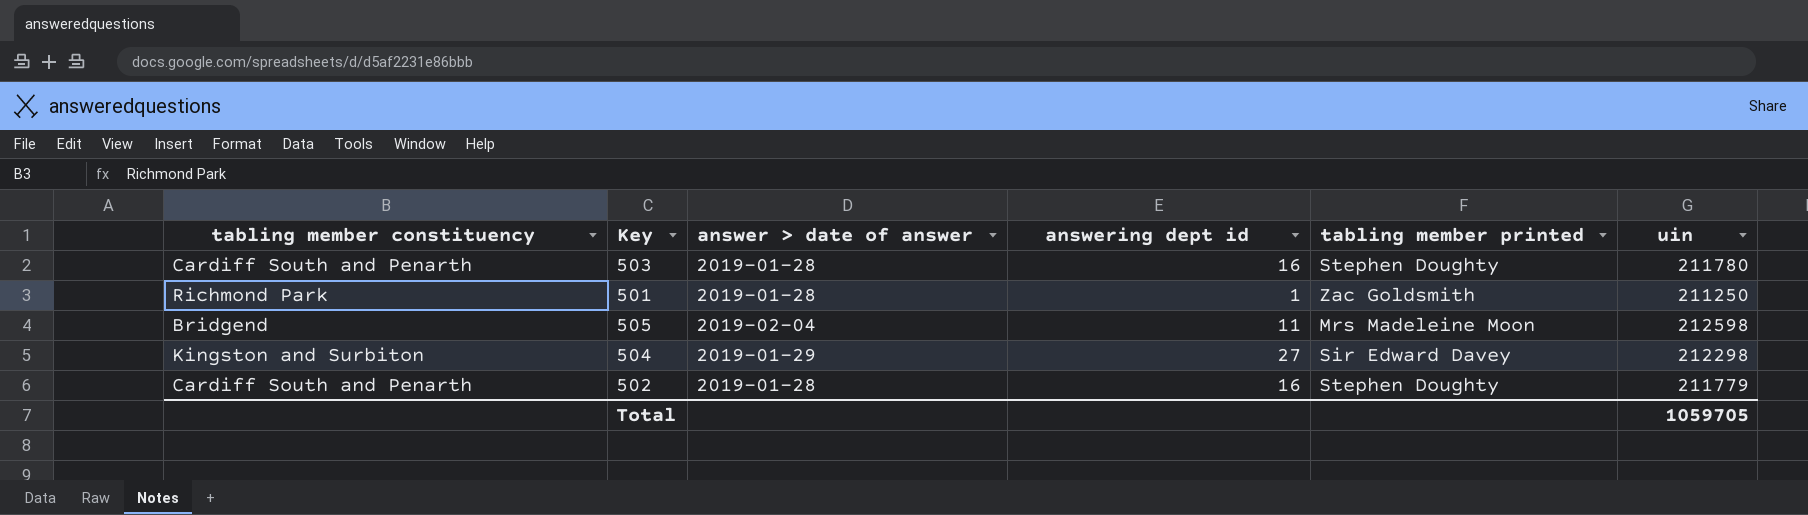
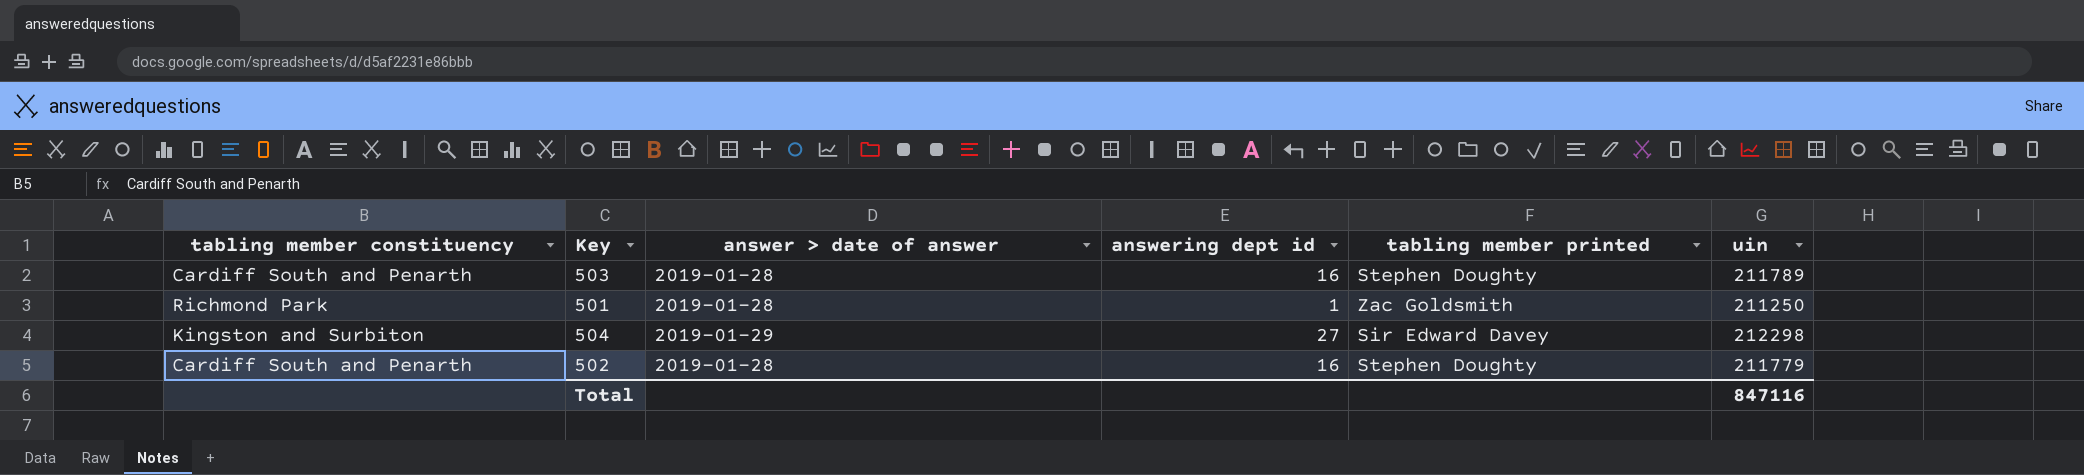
row 505: Bridgend | 2019-02-04 | 11 | Mrs Madeleine Moon | 212598 -> none
503 | uin: 211780 -> 211789
Total | uin: 1059705 -> 847116

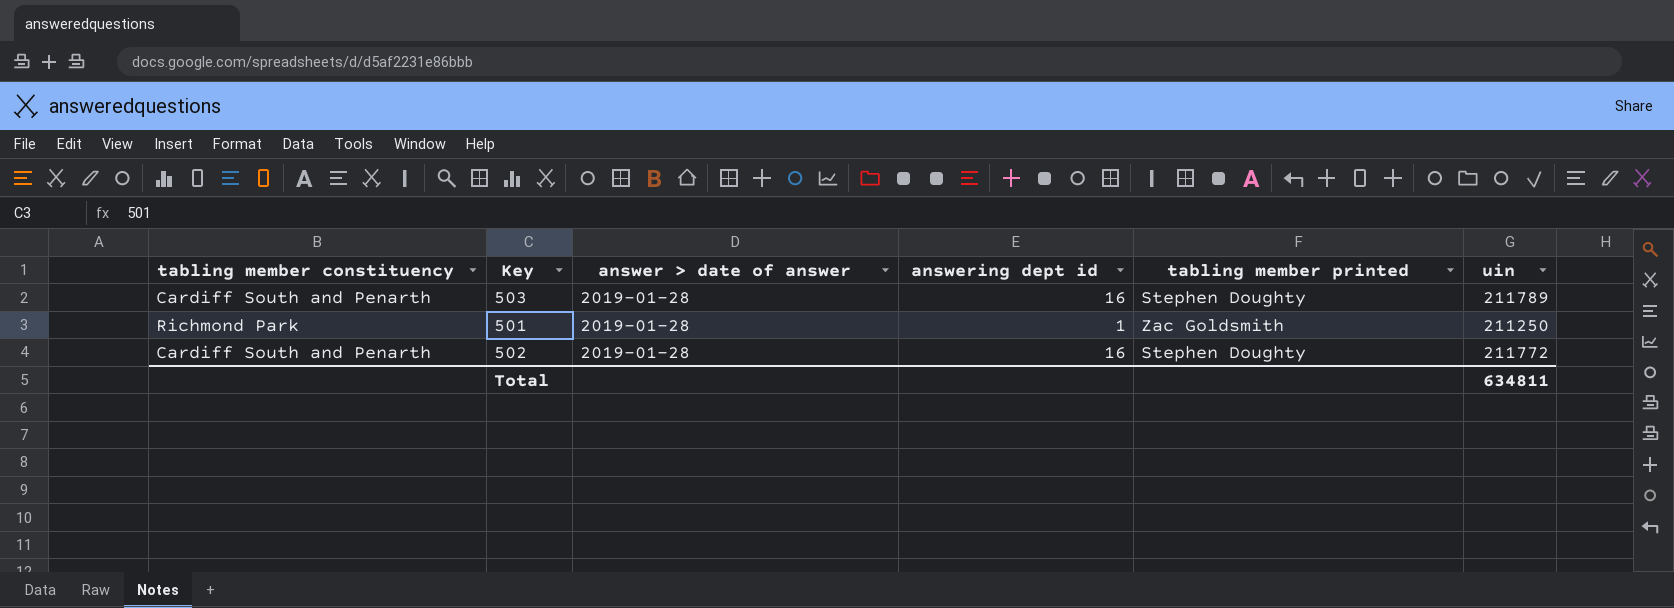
row 504: Kingston and Surbiton | 2019-01-29 | 27 | Sir Edward Davey | 212298 -> none
502 | uin: 211779 -> 211772
Total | uin: 847116 -> 634811

